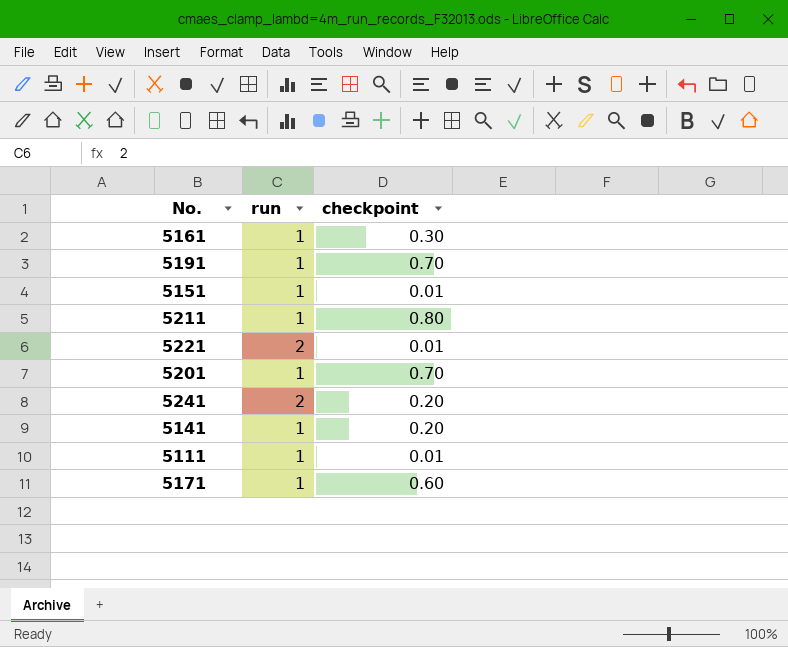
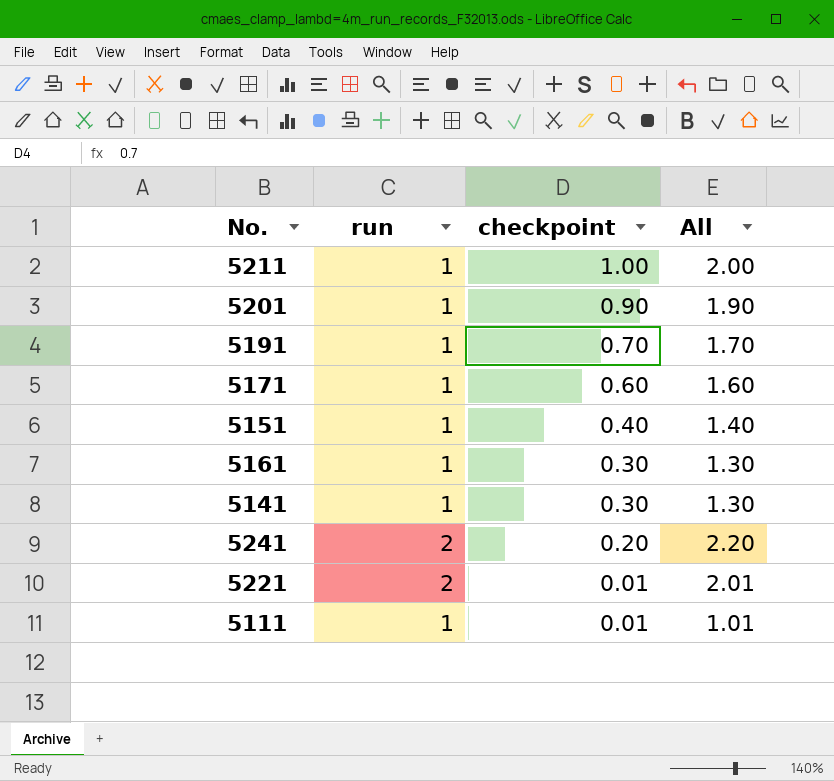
row order: none -> checkpoint descending
column All | formula: none -> [run] + [checkpoint]
5211 | checkpoint: 0.80 -> 1.00
5201 | checkpoint: 0.70 -> 0.90
5151 | checkpoint: 0.01 -> 0.40
5141 | checkpoint: 0.20 -> 0.30

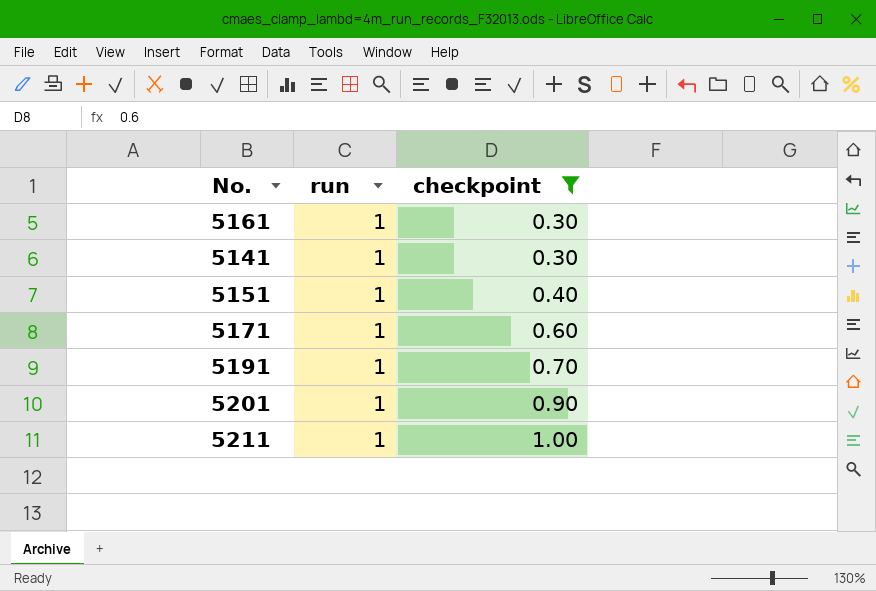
filter: none -> checkpoint >= 0.30
row order: checkpoint descending -> checkpoint ascending
column All | formula: [run] + [checkpoint] -> none

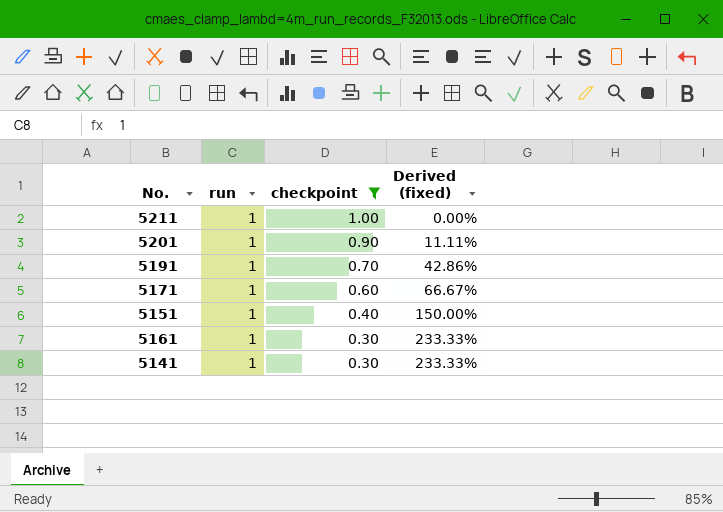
row order: checkpoint ascending -> checkpoint descending
column Derived (fixed) | formula: none -> ([run] - [checkpoint]) / [checkpoint]

